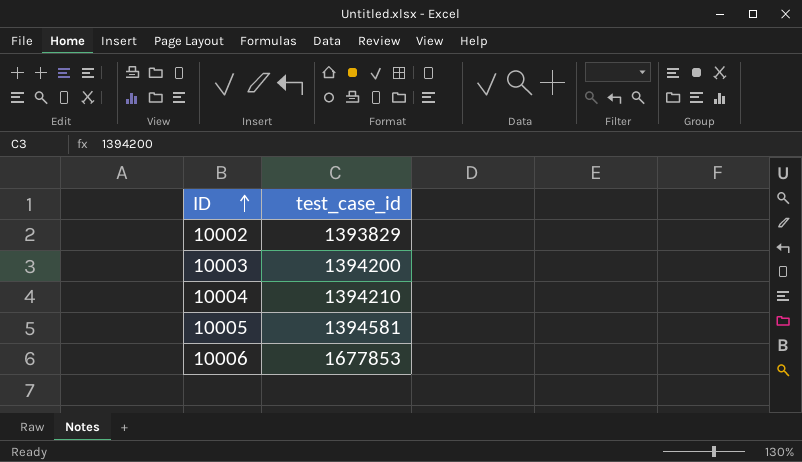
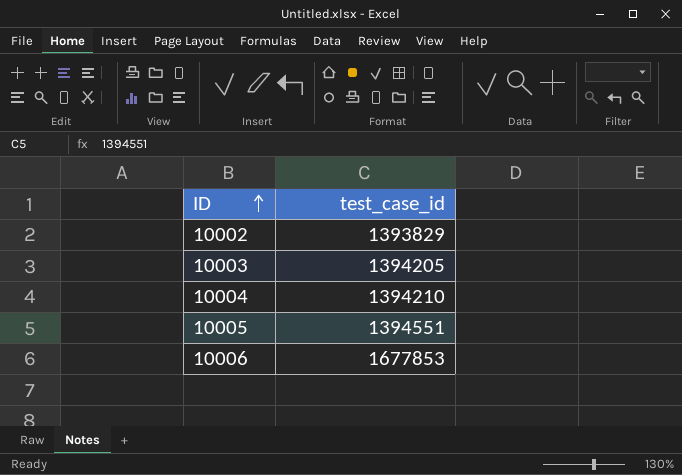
10003 | test_case_id: 1394200 -> 1394205
10005 | test_case_id: 1394581 -> 1394551

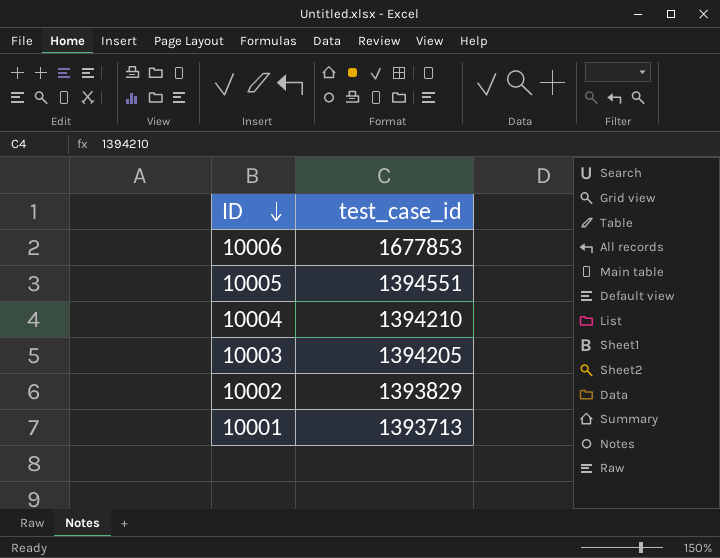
row order: ID ascending -> ID descending
row 10001: none -> 1393713

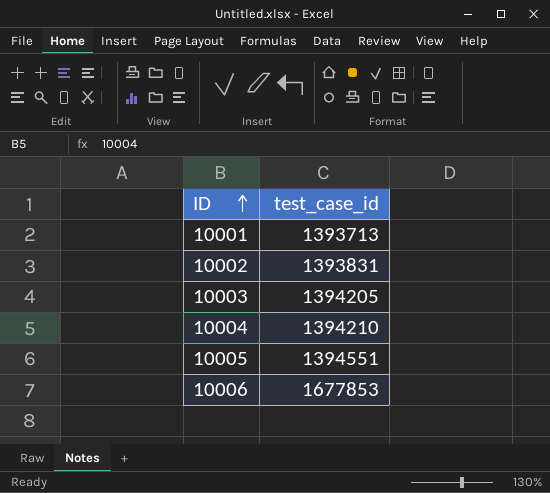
row order: ID descending -> ID ascending
10002 | test_case_id: 1393829 -> 1393831

